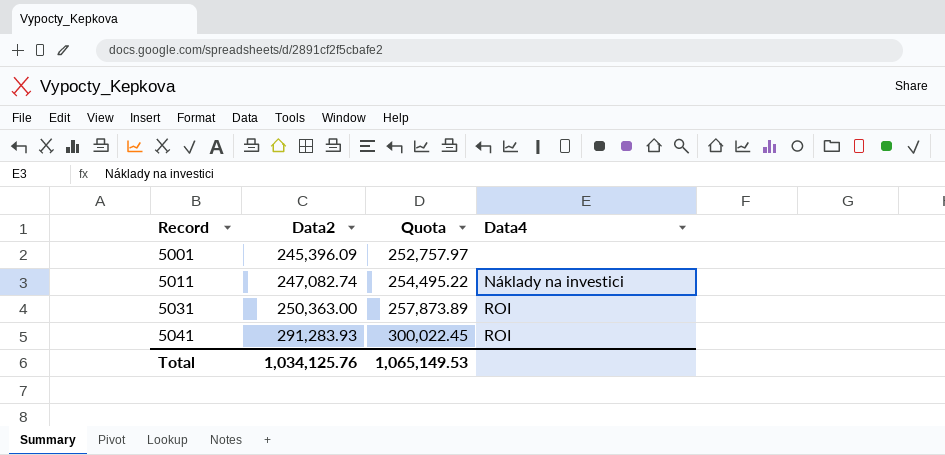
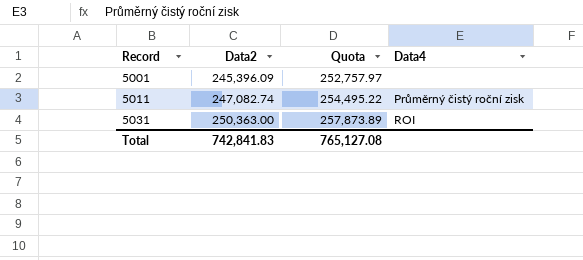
row 5041: 291,283.93 | 300,022.45 | ROI -> none
5011 | Data4: Náklady na investici -> Průměrný čistý roční zisk
Total | Data2: 1,034,125.76 -> 742,841.83
Total | Quota: 1,065,149.53 -> 765,127.08

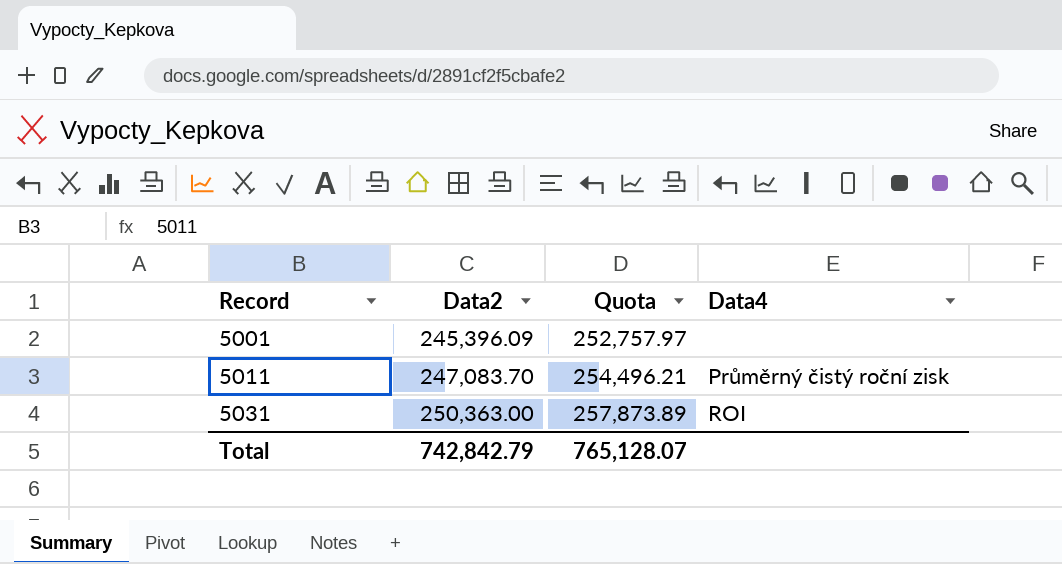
5011 | Data2: 247,082.74 -> 247,083.70
5011 | Quota: 254,495.22 -> 254,496.21
Total | Data2: 742,841.83 -> 742,842.79
Total | Quota: 765,127.08 -> 765,128.07

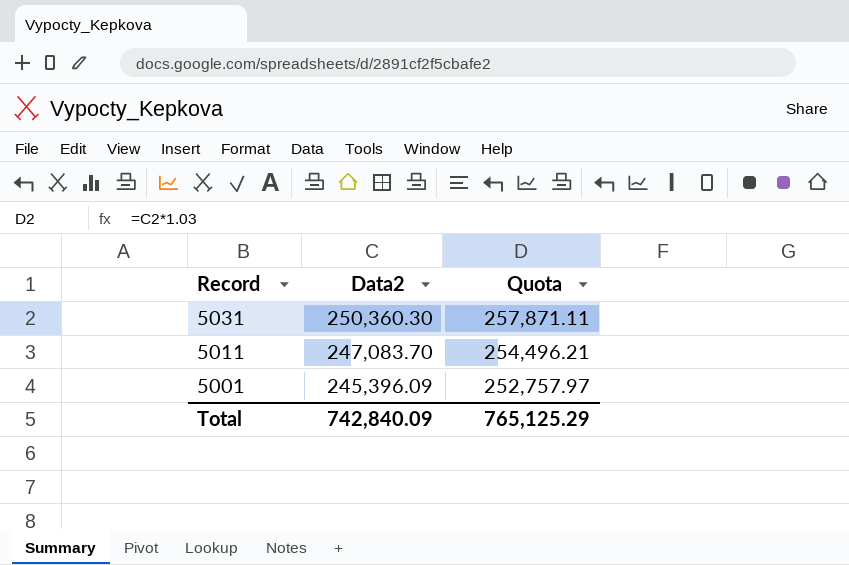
row order: Record ascending -> Record descending
column Data4 | position: 4 -> none
5031 | Data2: 250,363.00 -> 250,360.30
5031 | Quota: 257,873.89 -> 257,871.11
Total | Data2: 742,842.79 -> 742,840.09
Total | Quota: 765,128.07 -> 765,125.29

